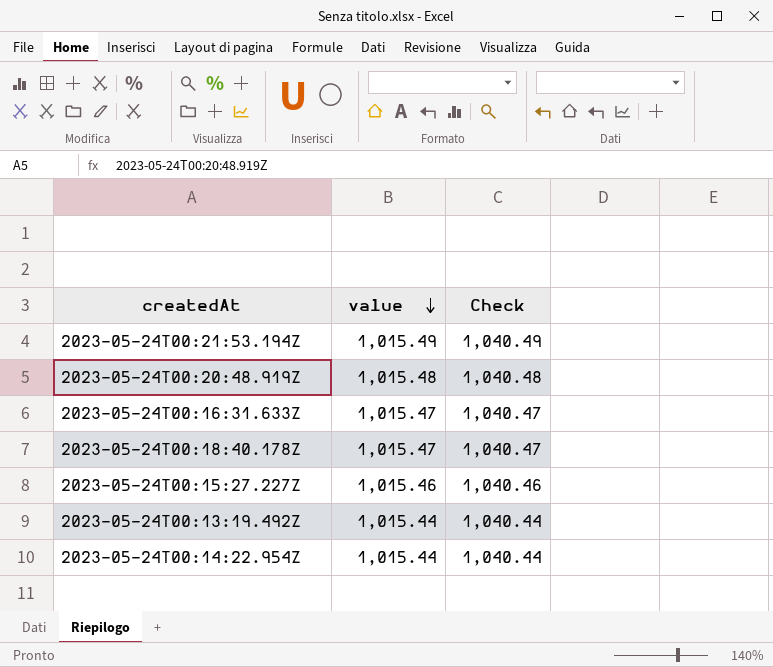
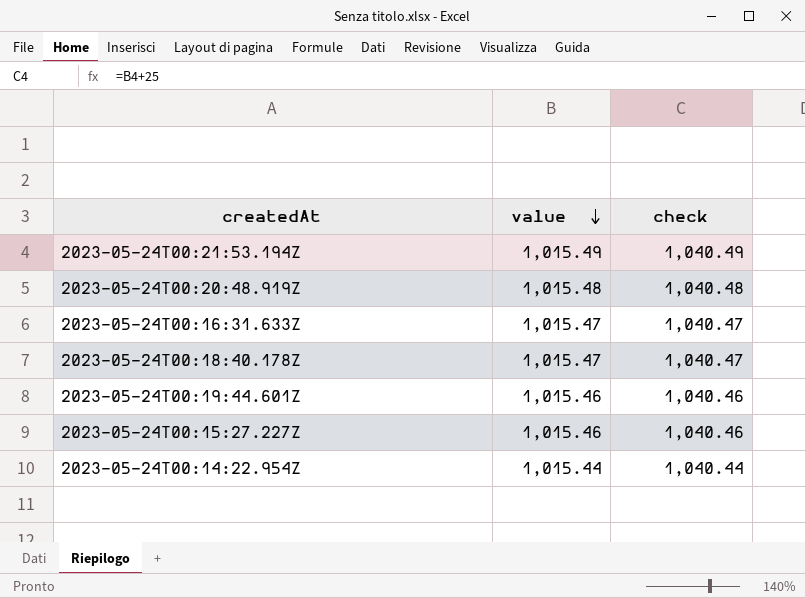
column name: Check -> check
row 2023-05-24T00:13:19.492Z: 1,015.44 | 1,040.44 -> none
row 2023-05-24T00:19:44.601Z: none -> 1,015.46 | 1,040.46

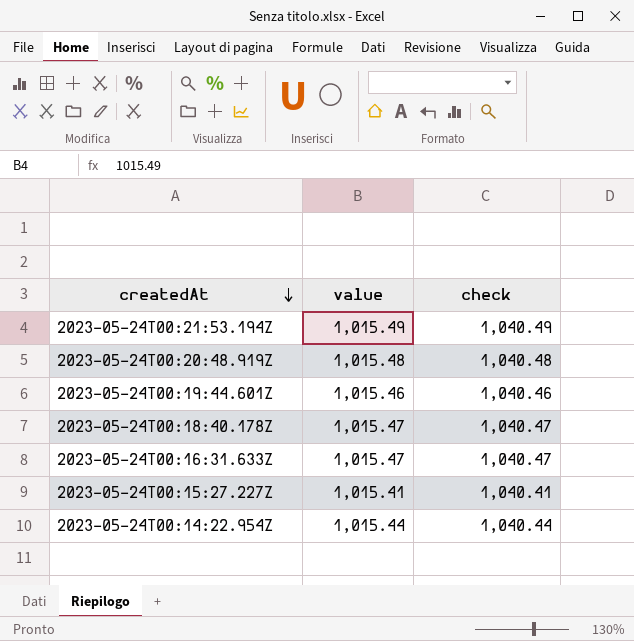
row order: value descending -> createdAt descending
2023-05-24T00:15:27.227Z | value: 1,015.46 -> 1,015.41
2023-05-24T00:15:27.227Z | check: 1,040.46 -> 1,040.41

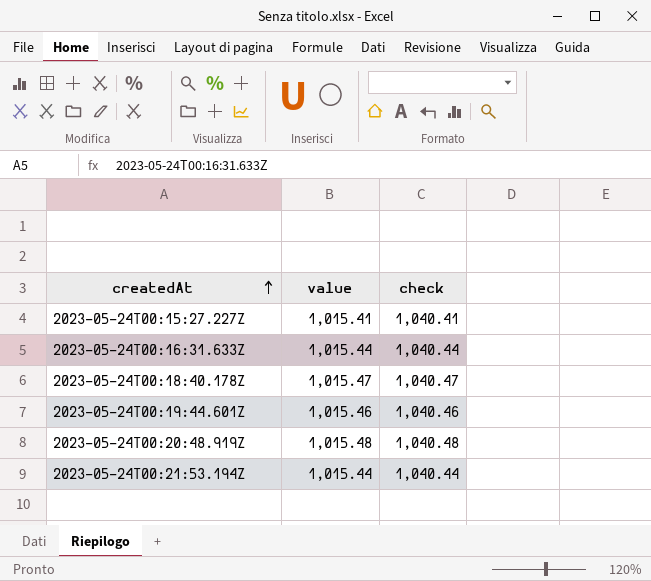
row order: createdAt descending -> createdAt ascending
row 2023-05-24T00:14:22.954Z: 1,015.44 | 1,040.44 -> none
2023-05-24T00:16:31.633Z | value: 1,015.47 -> 1,015.44
2023-05-24T00:16:31.633Z | check: 1,040.47 -> 1,040.44
2023-05-24T00:21:53.194Z | value: 1,015.49 -> 1,015.44
2023-05-24T00:21:53.194Z | check: 1,040.49 -> 1,040.44

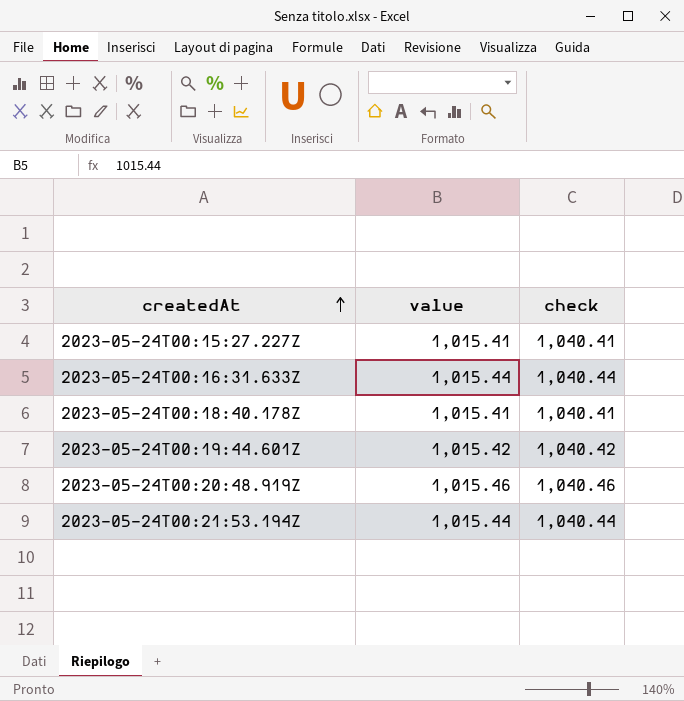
2023-05-24T00:18:40.178Z | value: 1,015.47 -> 1,015.41
2023-05-24T00:18:40.178Z | check: 1,040.47 -> 1,040.41
2023-05-24T00:19:44.601Z | value: 1,015.46 -> 1,015.42
2023-05-24T00:19:44.601Z | check: 1,040.46 -> 1,040.42
2023-05-24T00:20:48.919Z | value: 1,015.48 -> 1,015.46
2023-05-24T00:20:48.919Z | check: 1,040.48 -> 1,040.46

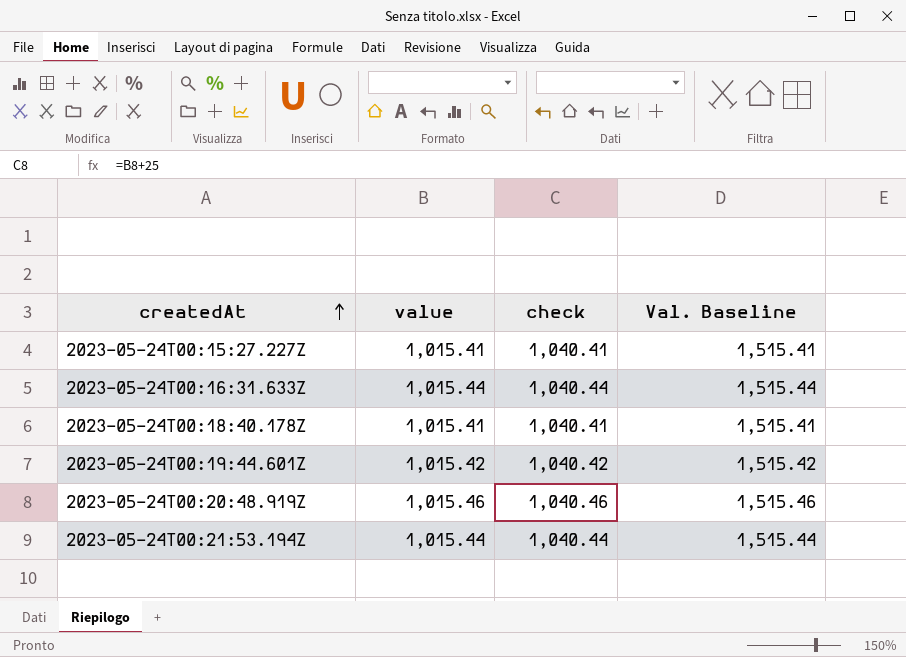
column Val. Baseline | formula: none -> [value] + 500

